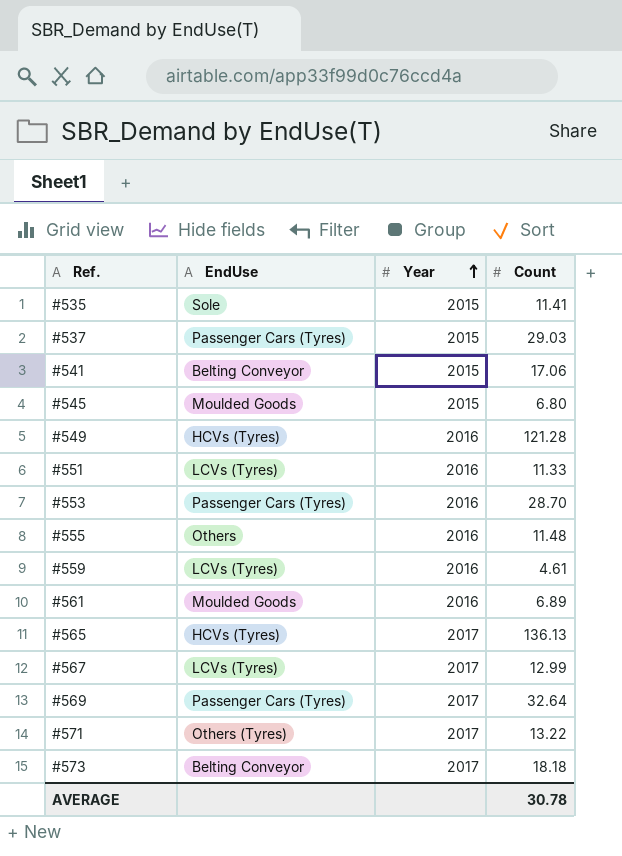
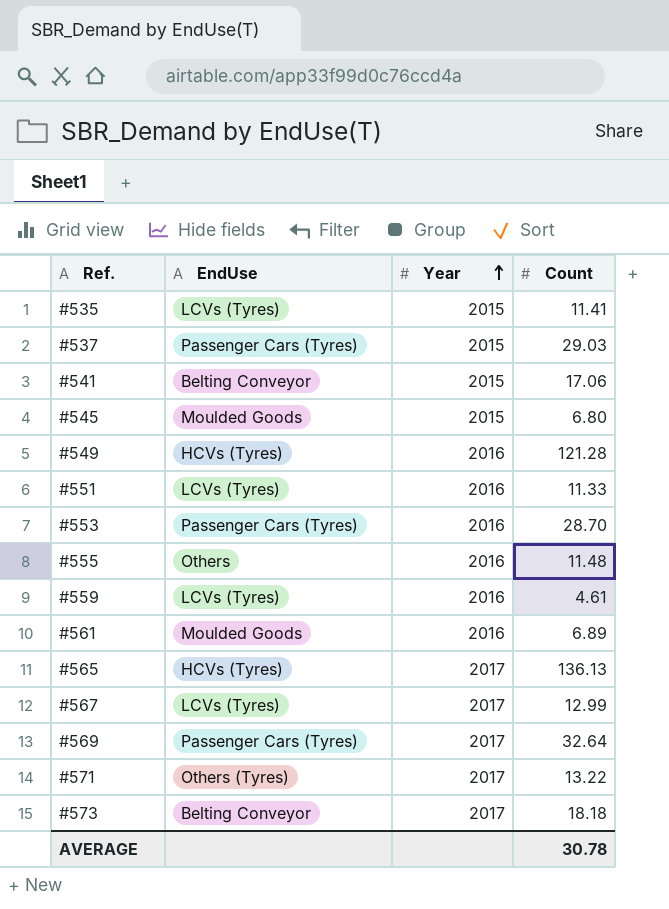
#535 | EndUse: Sole -> LCVs (Tyres)

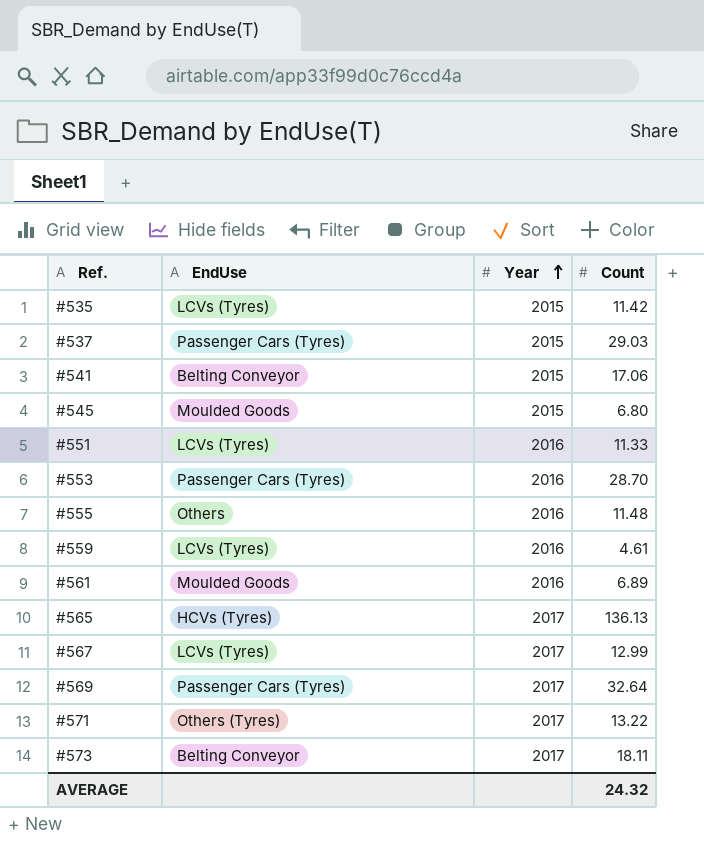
row #549: HCVs (Tyres) | 2016 | 121.28 -> none
#535 | Count: 11.41 -> 11.42
#573 | Count: 18.18 -> 18.11
AVERAGE | Count: 30.78 -> 24.32

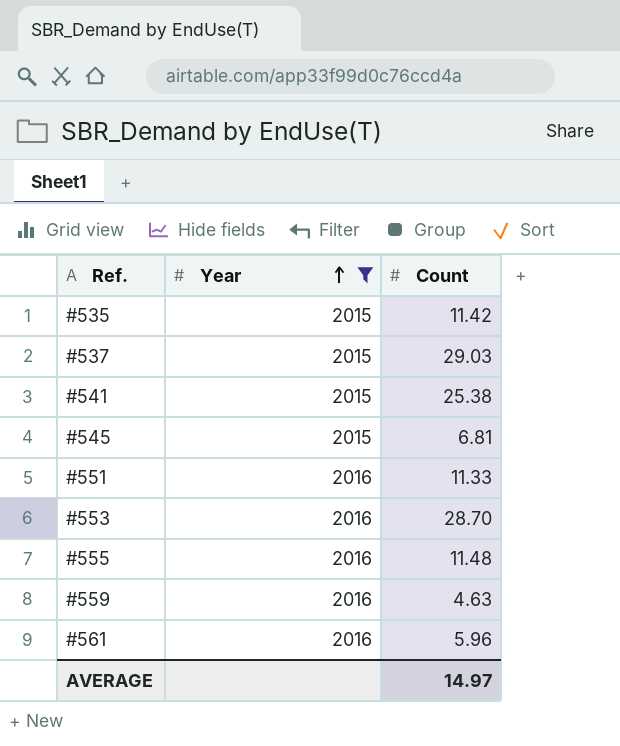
filter: none -> Year != 2017
column EndUse | position: 2 -> none
#541 | Count: 17.06 -> 25.38
#545 | Count: 6.80 -> 6.81
#559 | Count: 4.61 -> 4.63
#561 | Count: 6.89 -> 5.96
AVERAGE | Count: 24.32 -> 14.97

